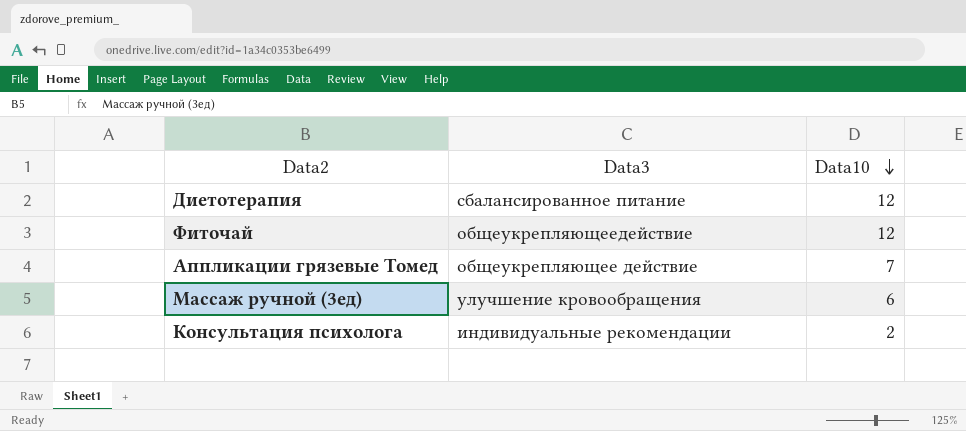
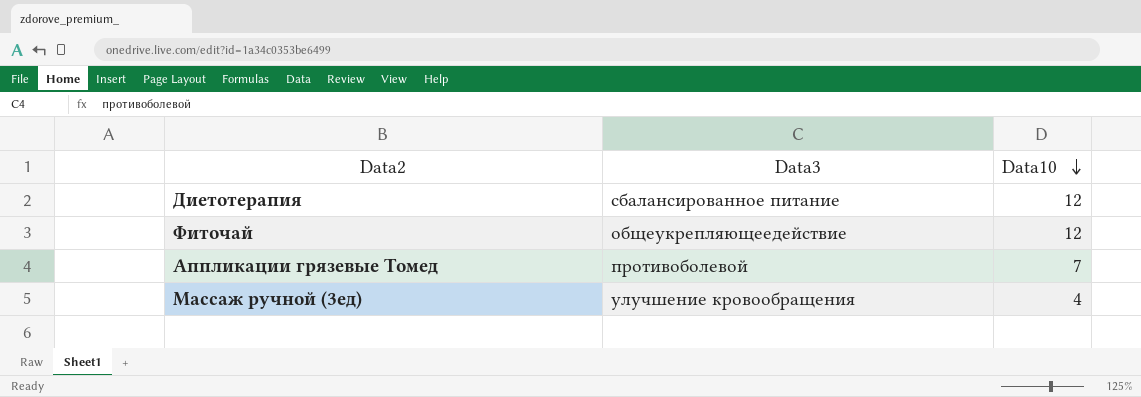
row Консультация психолога: индивидуальные рекомендации | 2 -> none
Аппликации грязевые Томед | Data3: общеукрепляющее действие -> противоболевой
Массаж ручной (3ед) | Data10: 6 -> 4

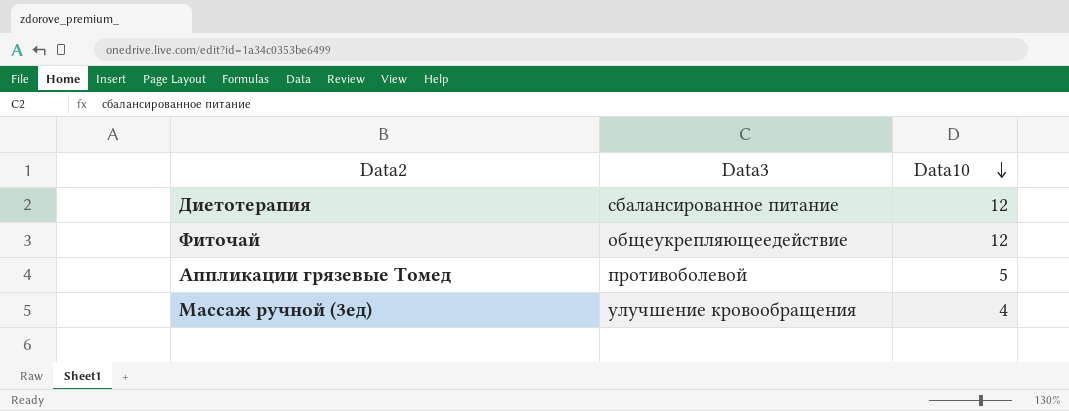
Аппликации грязевые Томед | Data10: 7 -> 5

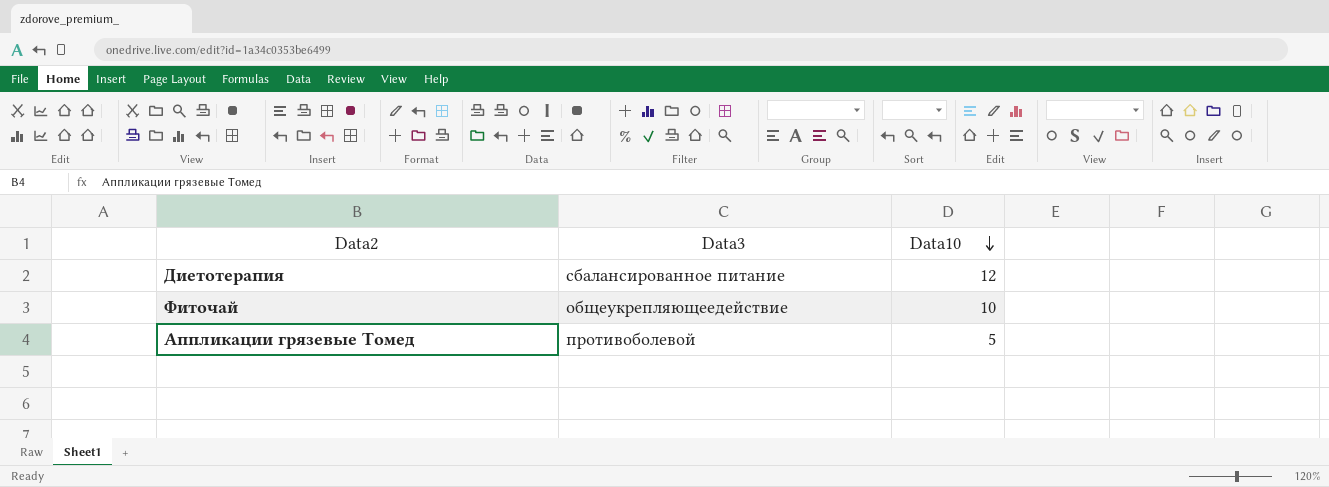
row Массаж ручной (3ед): улучшение кровообращения | 4 -> none
Фиточай | Data10: 12 -> 10

